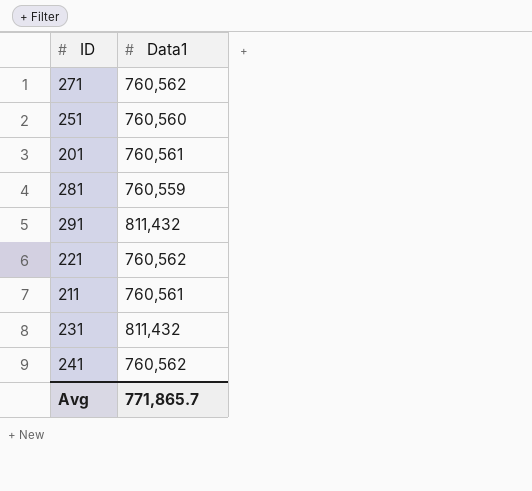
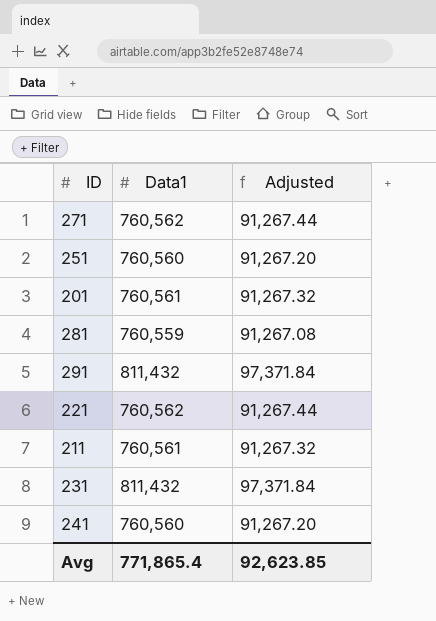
column Adjusted | formula: none -> [Data1] * 0.12
241 | Data1: 760,562 -> 760,560
Avg | Data1: 771,865.7 -> 771,865.4

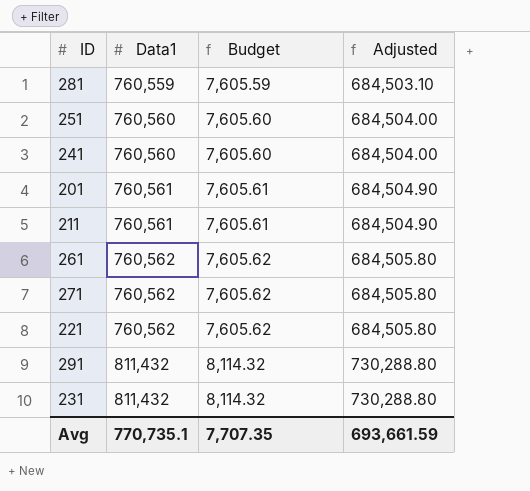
row order: none -> Data1 ascending
column Budget | formula: none -> [Data1] * 0.01
column Adjusted | formula: [Data1] * 0.12 -> [Data1] * 0.9
row 261: none -> 760,562 | 7,605.62 | 684,505.80
Avg | Data1: 771,865.4 -> 770,735.1
Avg | Adjusted: 92,623.85 -> 693,661.59

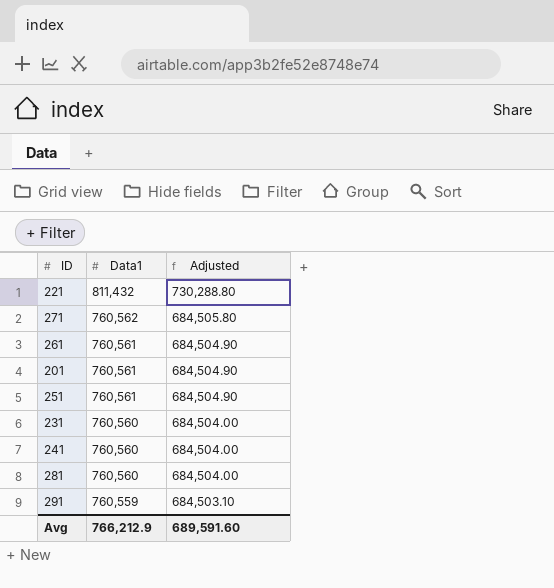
row order: Data1 ascending -> Data1 descending
column Budget | formula: [Data1] * 0.01 -> none
row 211: 760,561 | 7,605.61 | 684,504.90 -> none
221 | Data1: 760,562 -> 811,432
221 | Adjusted: 684,505.80 -> 730,288.80
261 | Data1: 760,562 -> 760,561
261 | Adjusted: 684,505.80 -> 684,504.90
251 | Data1: 760,560 -> 760,561
251 | Adjusted: 684,504.00 -> 684,504.90
231 | Data1: 811,432 -> 760,560
231 | Adjusted: 730,288.80 -> 684,504.00
281 | Data1: 760,559 -> 760,560
281 | Adjusted: 684,503.10 -> 684,504.00
291 | Data1: 811,432 -> 760,559
291 | Adjusted: 730,288.80 -> 684,503.10
Avg | Data1: 770,735.1 -> 766,212.9
Avg | Adjusted: 693,661.59 -> 689,591.60

